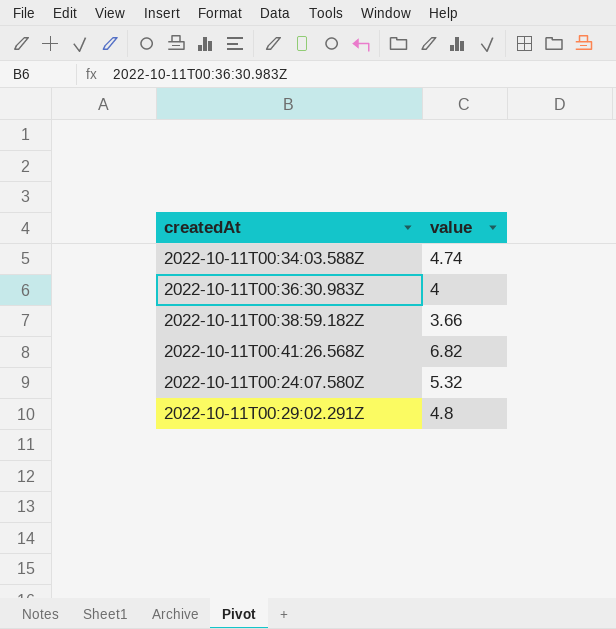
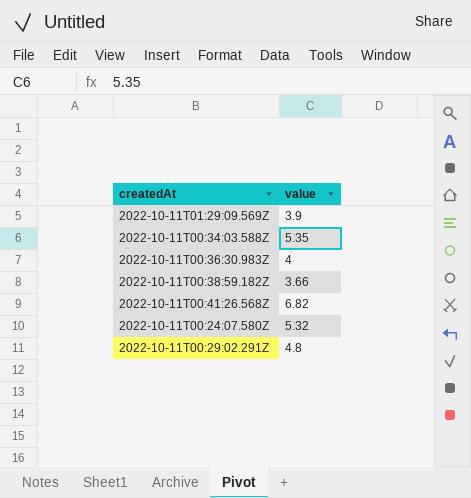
row 2022-10-11T01:29:09.569Z: none -> 3.9
2022-10-11T00:34:03.588Z | value: 4.74 -> 5.35

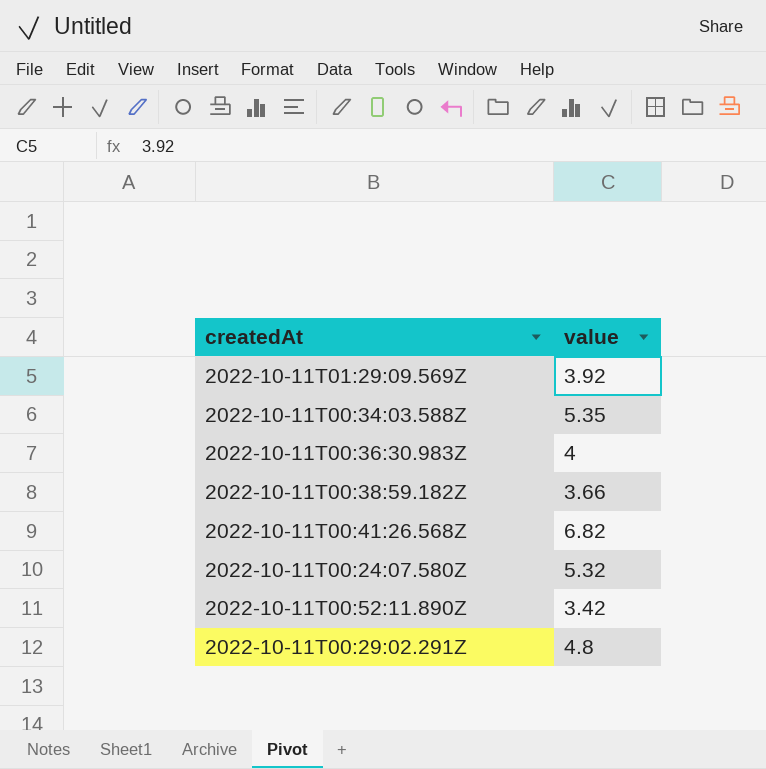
2022-10-11T01:29:09.569Z | value: 3.9 -> 3.92
row 2022-10-11T00:52:11.890Z: none -> 3.42

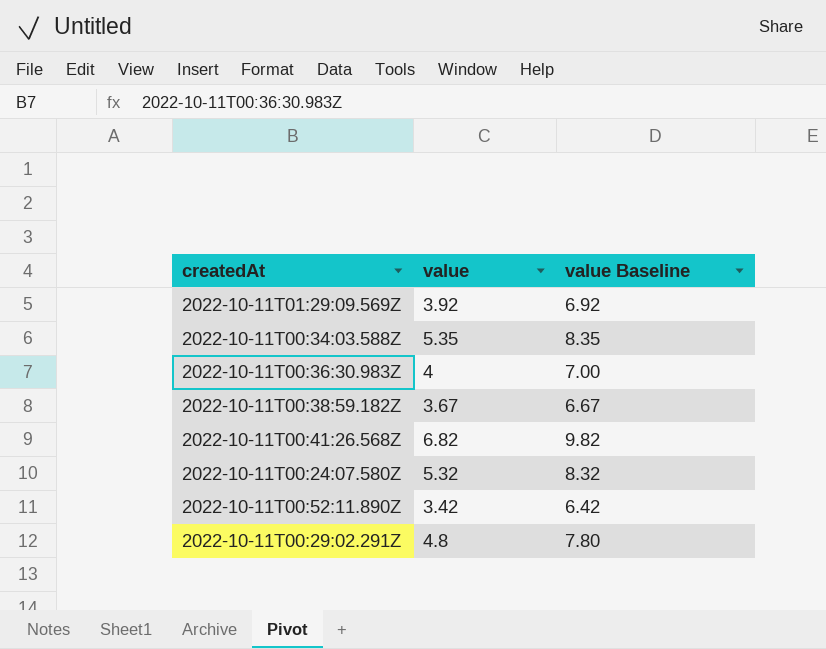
column value Baseline | formula: none -> [value] + 3
2022-10-11T00:38:59.182Z | value: 3.66 -> 3.67

